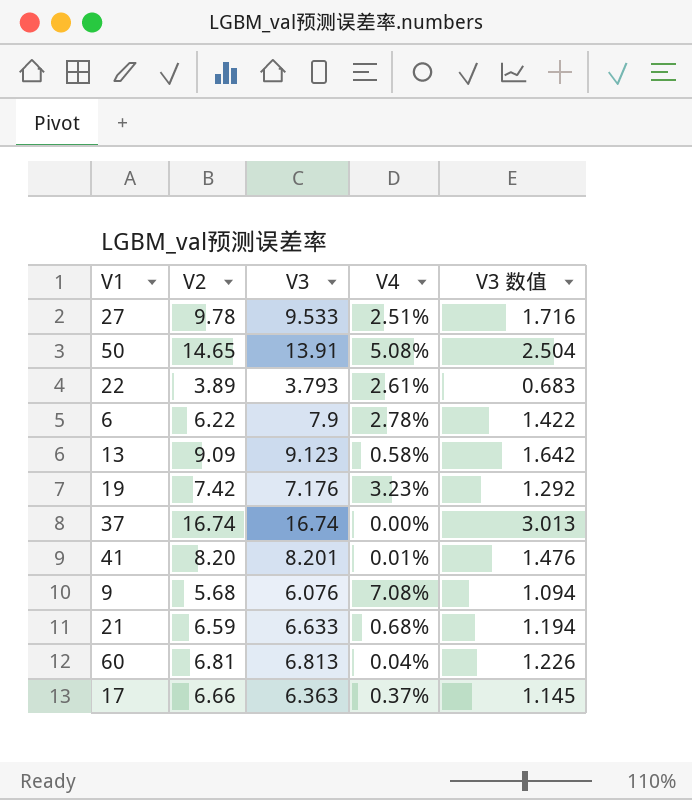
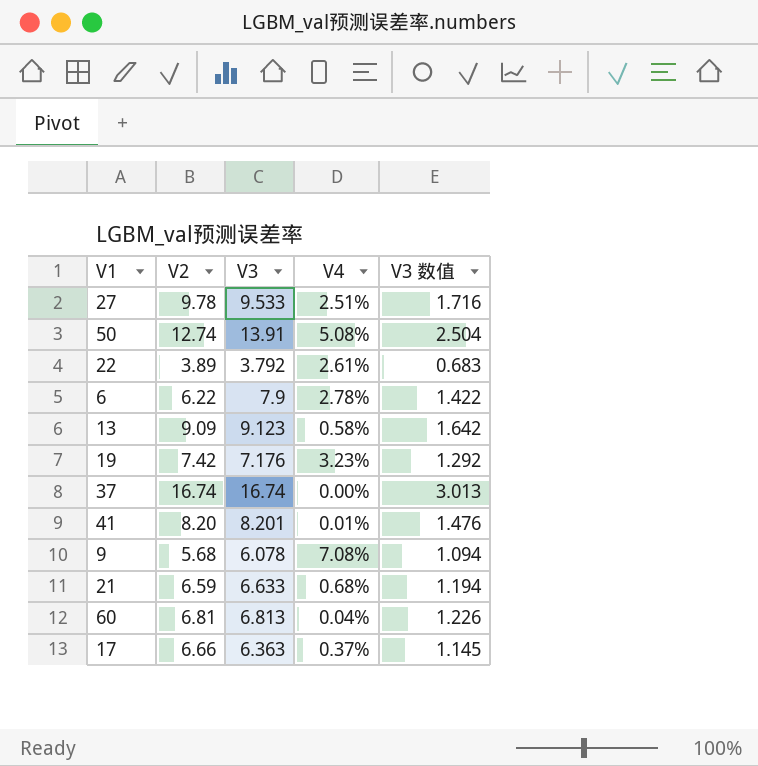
50 | V2: 14.65 -> 12.74
22 | V3: 3.793 -> 3.792
9 | V3: 6.076 -> 6.078

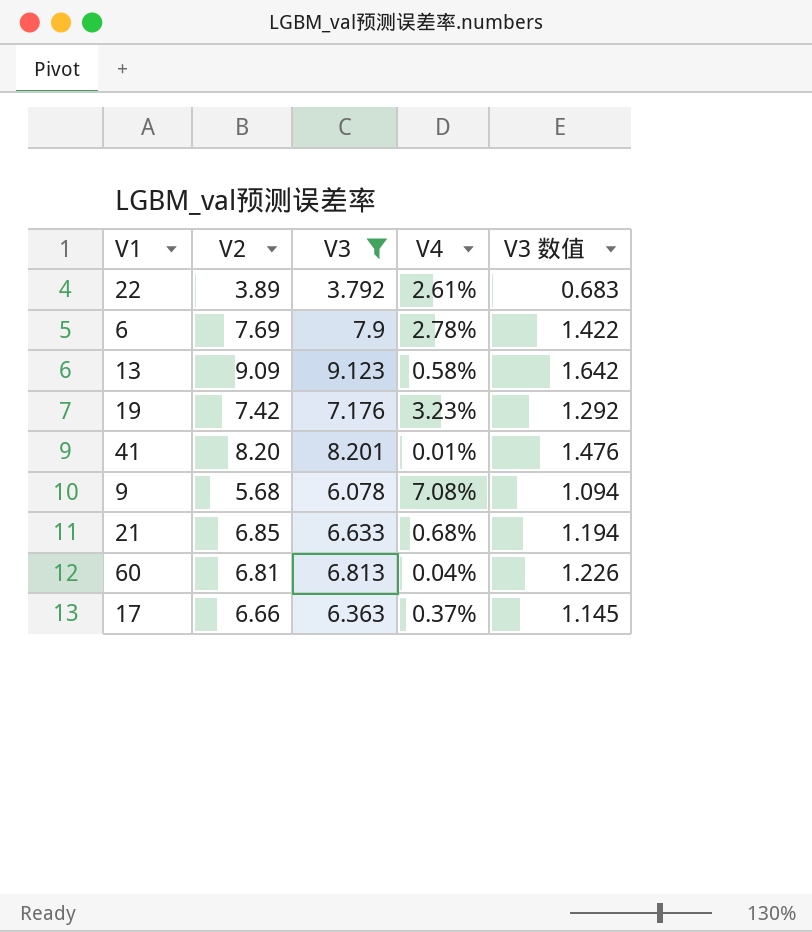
filter: none -> V3 <= 9.123
6 | V2: 6.22 -> 7.69
21 | V2: 6.59 -> 6.85

